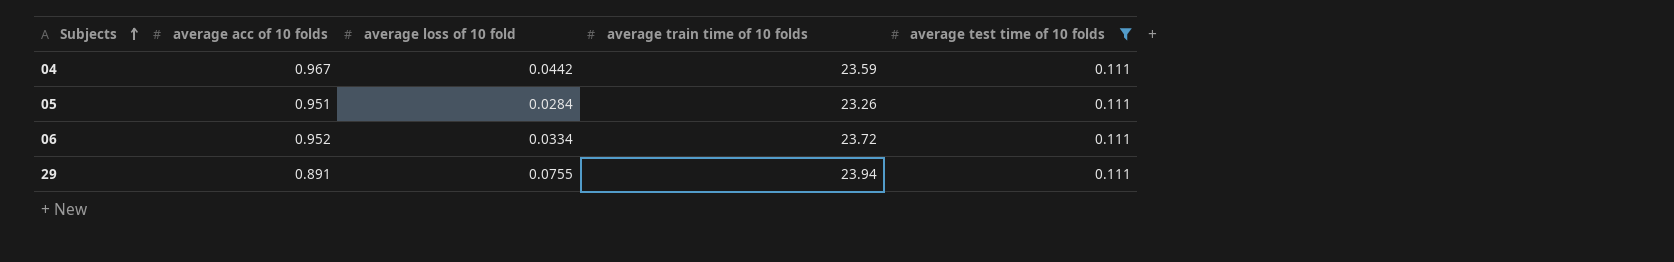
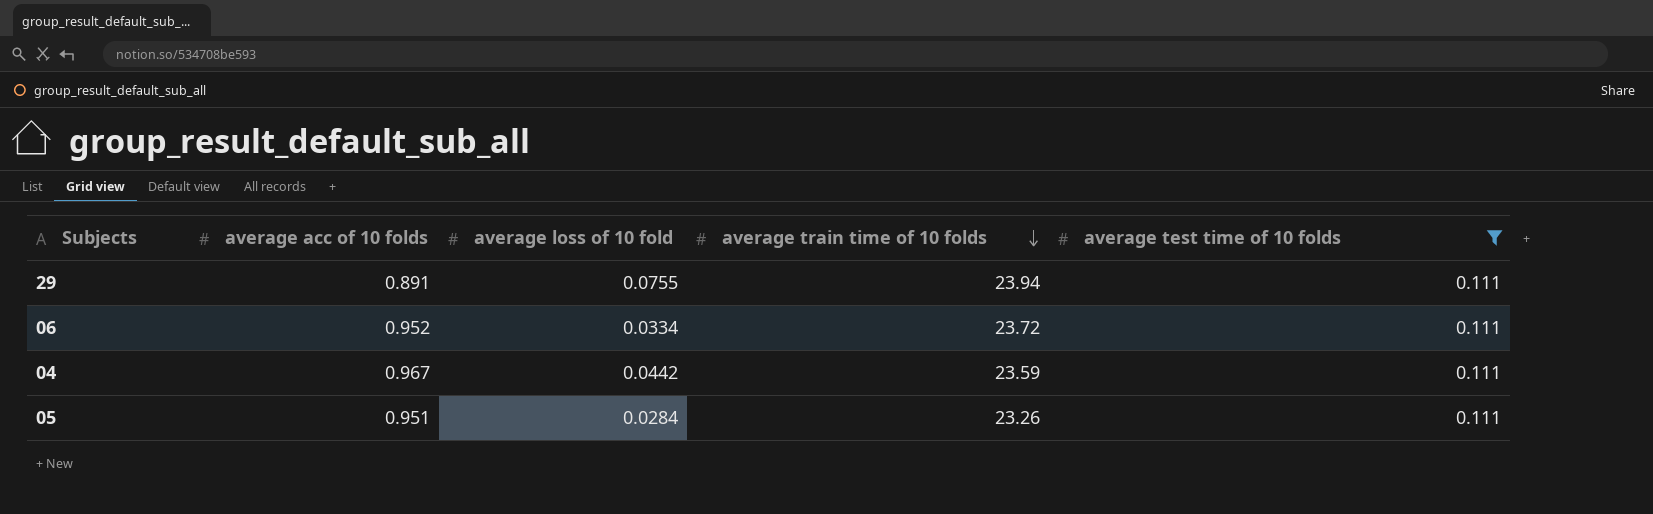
row order: Subjects ascending -> average train time of 10 folds descending

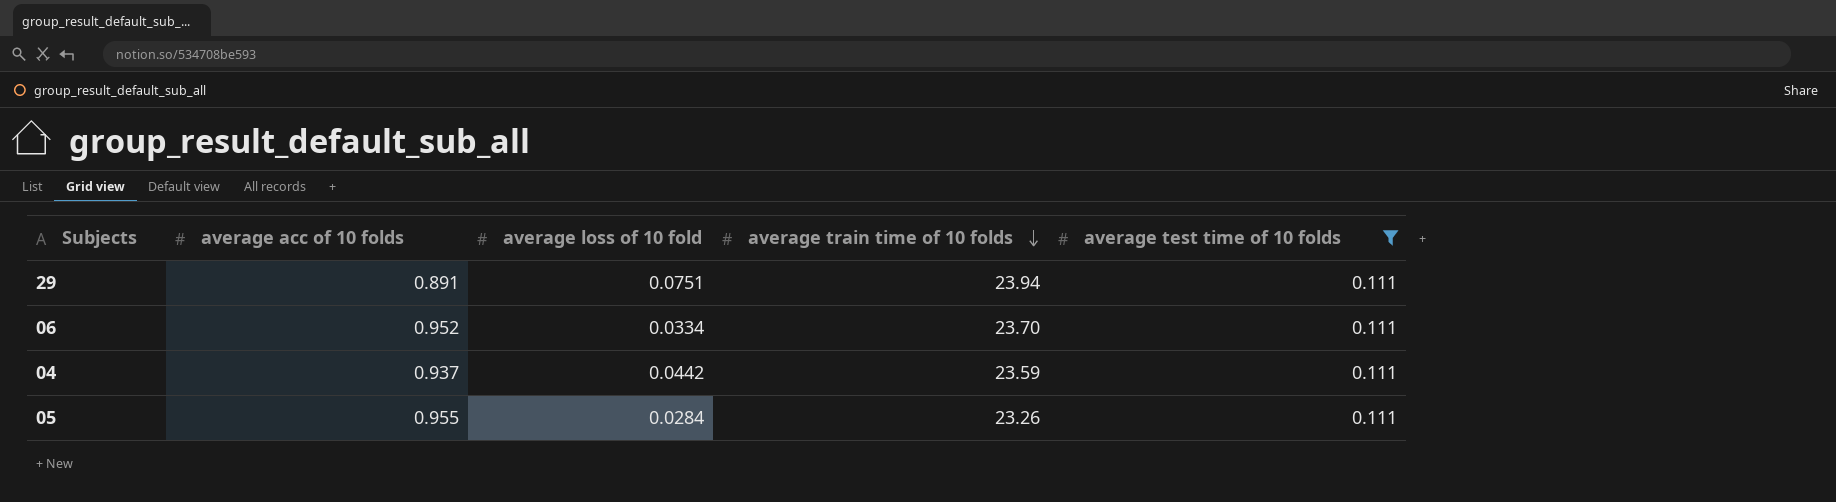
29 | average loss of 10 fold: 0.0755 -> 0.0751
06 | average train time of 10 folds: 23.72 -> 23.70
04 | average acc of 10 folds: 0.967 -> 0.937
05 | average acc of 10 folds: 0.951 -> 0.955

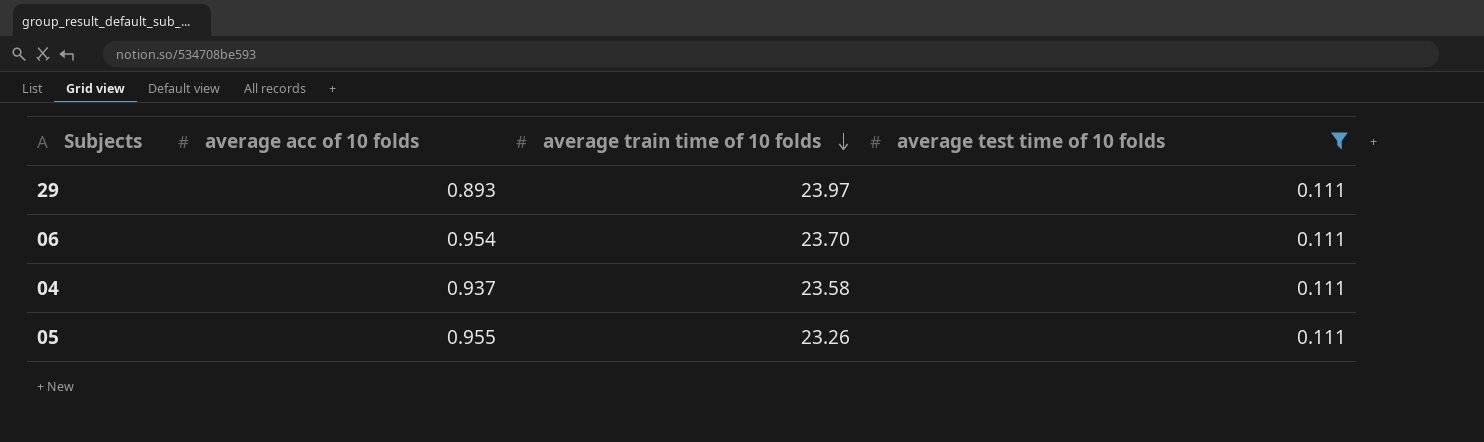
column average loss of 10 fold | position: 3 -> none
29 | average acc of 10 folds: 0.891 -> 0.893
29 | average train time of 10 folds: 23.94 -> 23.97
06 | average acc of 10 folds: 0.952 -> 0.954
04 | average train time of 10 folds: 23.59 -> 23.58

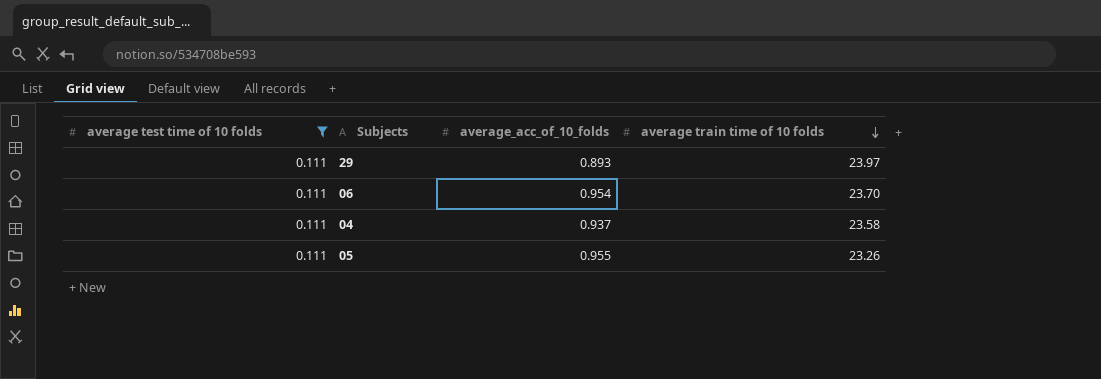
column average test time of 10 folds | position: 4 -> 1
column name: average acc of 10 folds -> average_acc_of_10_folds

